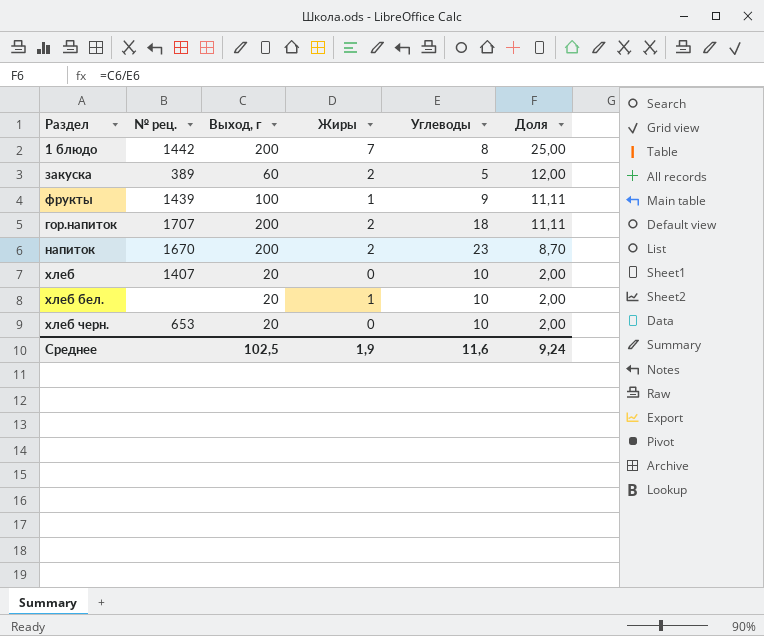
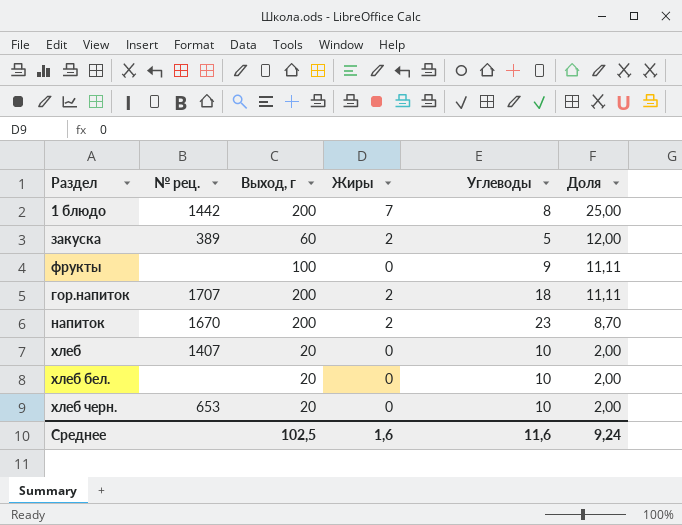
фрукты | № рец.: 1439 -> none
фрукты | Жиры: 1 -> 0
хлеб бел. | Жиры: 1 -> 0
Среднее | Жиры: 1,9 -> 1,6

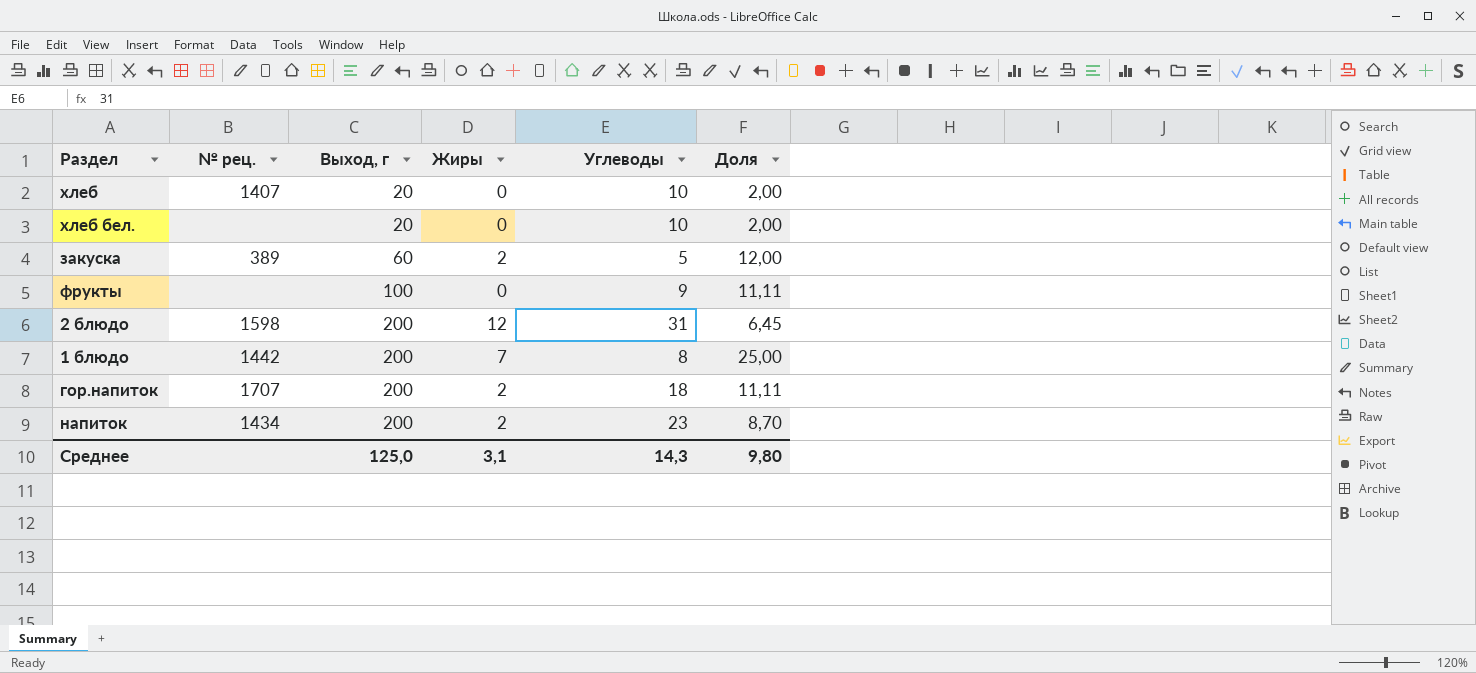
row order: Доля descending -> Выход, г ascending
row хлеб черн.: 653 | 20 | 0 | 10 | 2,00 -> none
row 2 блюдо: none -> 1598 | 200 | 12 | 31 | 6,45
напиток | № рец.: 1670 -> 1434
Среднее | Выход, г: 102,5 -> 125,0
Среднее | Жиры: 1,6 -> 3,1
Среднее | Углеводы: 11,6 -> 14,3
Среднее | Доля: 9,24 -> 9,80

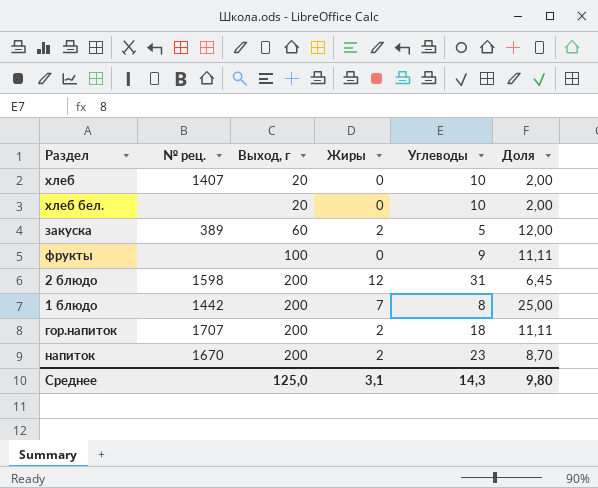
напиток | № рец.: 1434 -> 1670

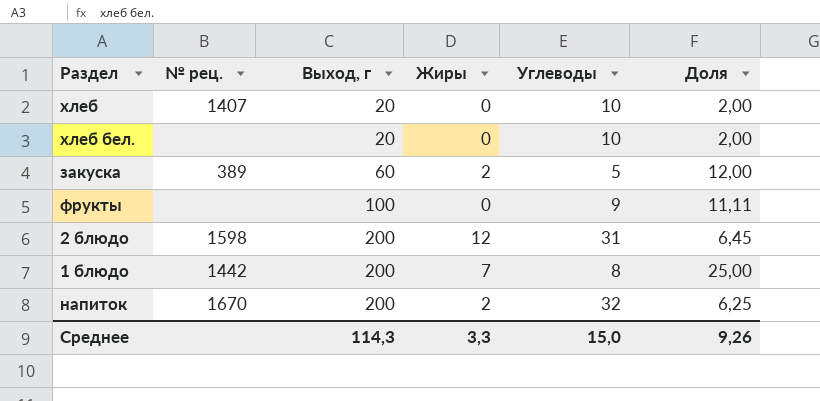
row гор.напиток: 1707 | 200 | 2 | 18 | 11,11 -> none
напиток | Углеводы: 23 -> 32
напиток | Доля: 8,70 -> 6,25
Среднее | Выход, г: 125,0 -> 114,3
Среднее | Жиры: 3,1 -> 3,3
Среднее | Углеводы: 14,3 -> 15,0
Среднее | Доля: 9,80 -> 9,26

